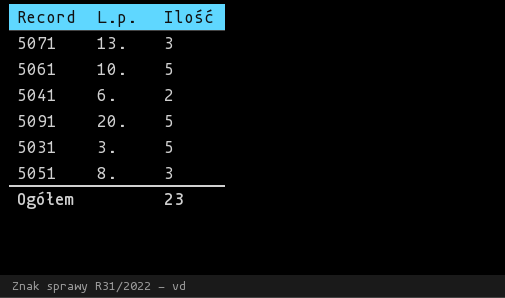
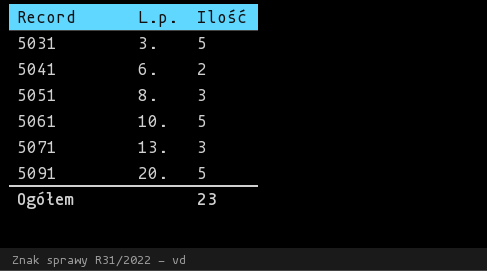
row order: none -> Record ascending

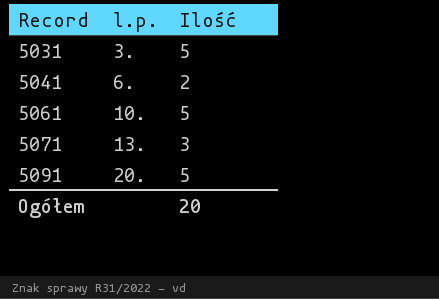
column name: L.p. -> l.p.
row 5051: 8. | 3 -> none
Ogółem | Ilość: 23 -> 20

